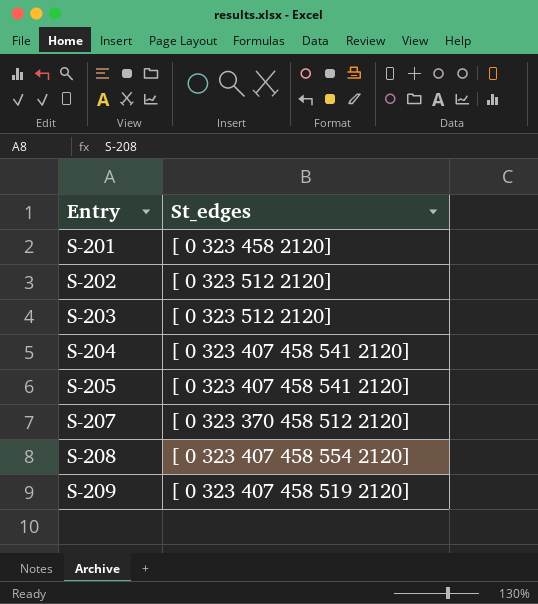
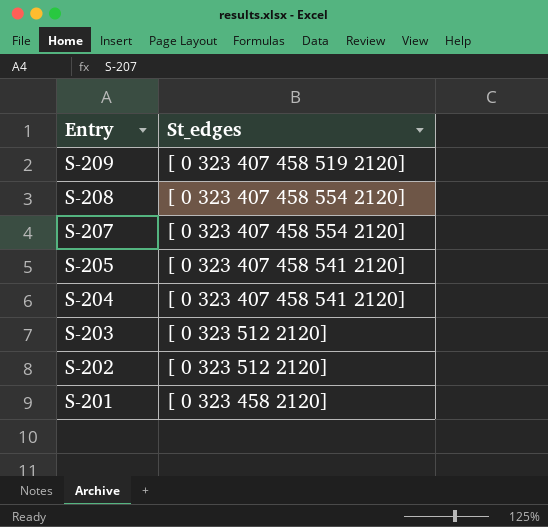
row order: Entry ascending -> Entry descending
S-207 | St_edges: [ 0 323 370 458 512 2120] -> [ 0 323 407 458 554 2120]

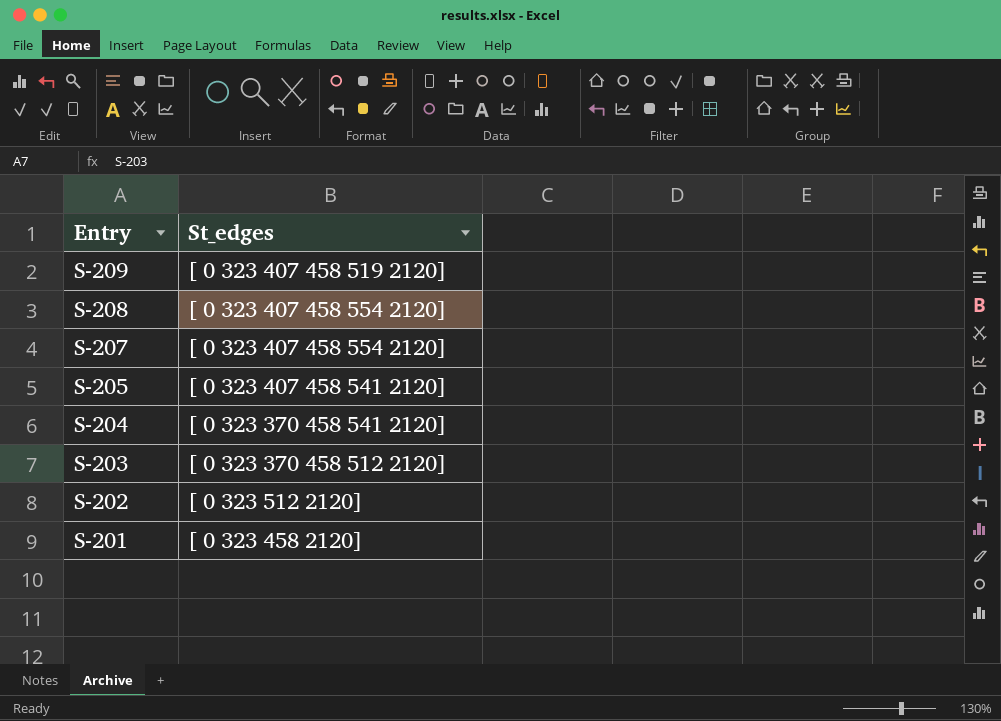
S-204 | St_edges: [ 0 323 407 458 541 2120] -> [ 0 323 370 458 541 2120]
S-203 | St_edges: [ 0 323 512 2120] -> [ 0 323 370 458 512 2120]

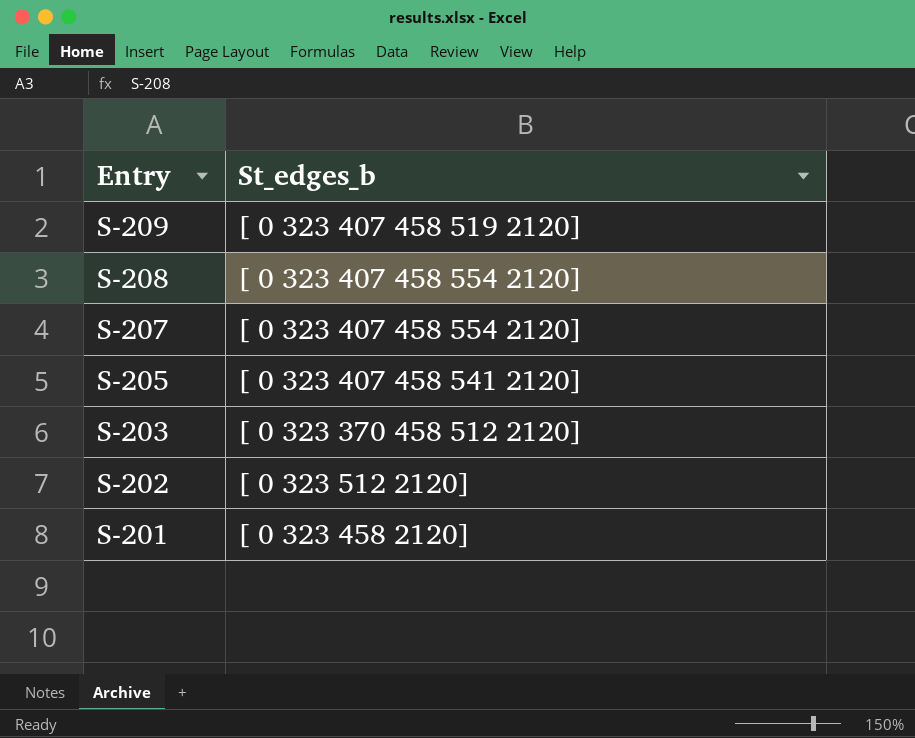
column name: St_edges -> St_edges_b
row S-204: [ 0 323 370 458 541 2120] -> none

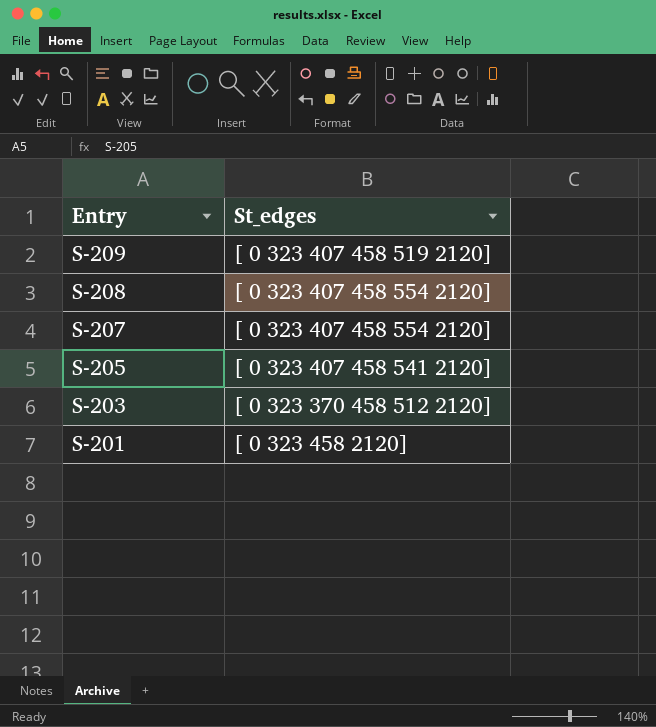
column name: St_edges_b -> St_edges
row S-202: [ 0 323 512 2120] -> none

